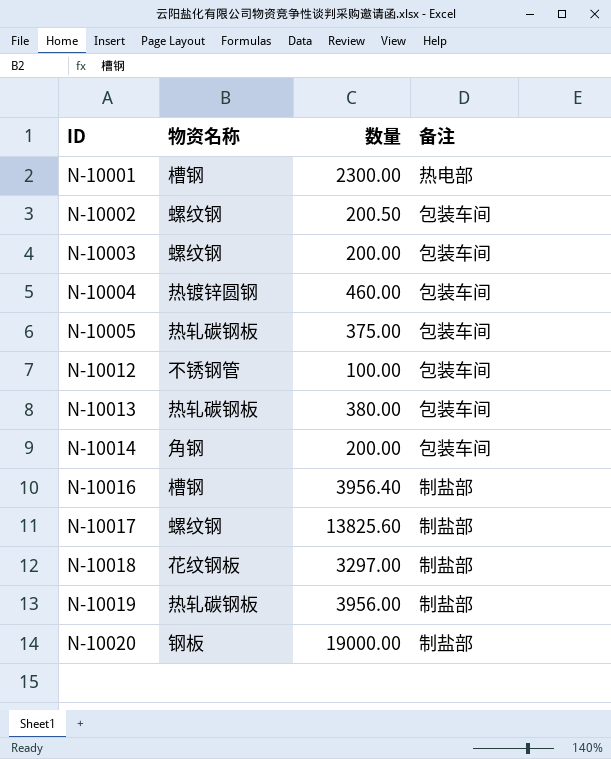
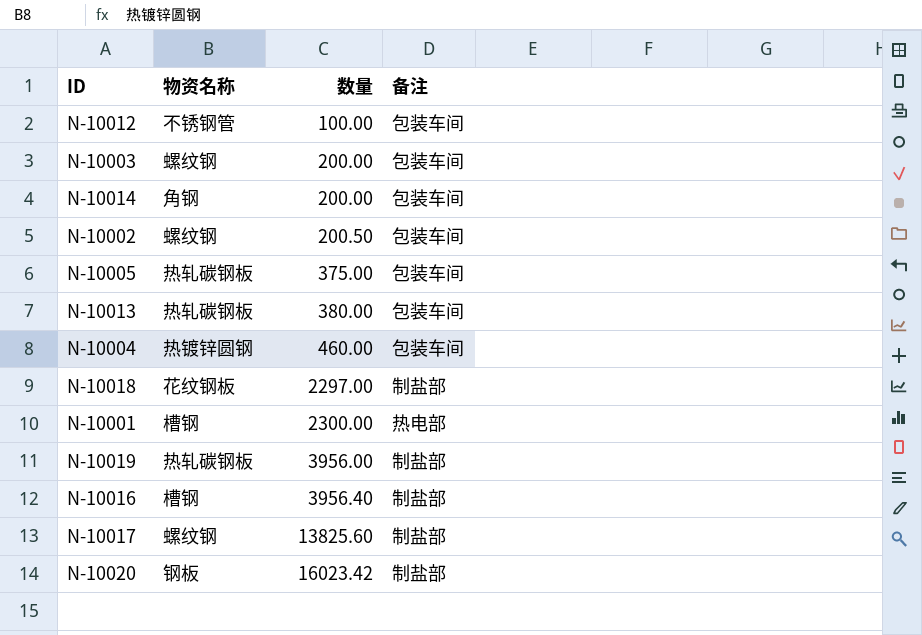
row order: ID ascending -> 数量 ascending
N-10018 | 数量: 3297.00 -> 2297.00
N-10020 | 数量: 19000.00 -> 16023.42

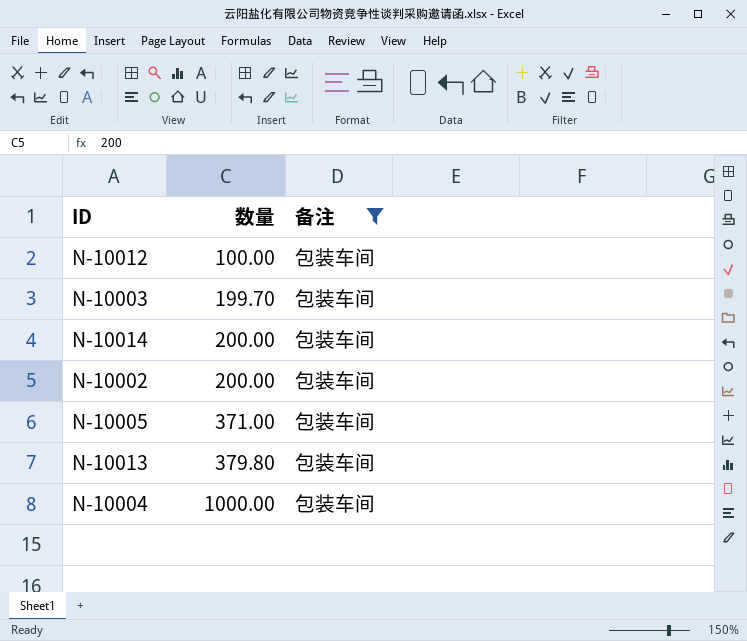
filter: none -> 备注 = 包装车间
column 物资名称 | position: 2 -> none
N-10003 | 数量: 200.00 -> 199.70
N-10002 | 数量: 200.50 -> 200.00
N-10005 | 数量: 375.00 -> 371.00
N-10013 | 数量: 380.00 -> 379.80
N-10004 | 数量: 460.00 -> 1000.00

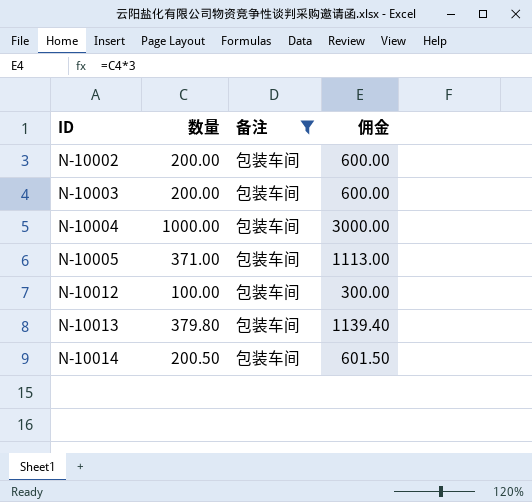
row order: 数量 ascending -> ID ascending
column 佣金 | formula: none -> [数量] * 3
N-10003 | 数量: 199.70 -> 200.00
N-10014 | 数量: 200.00 -> 200.50

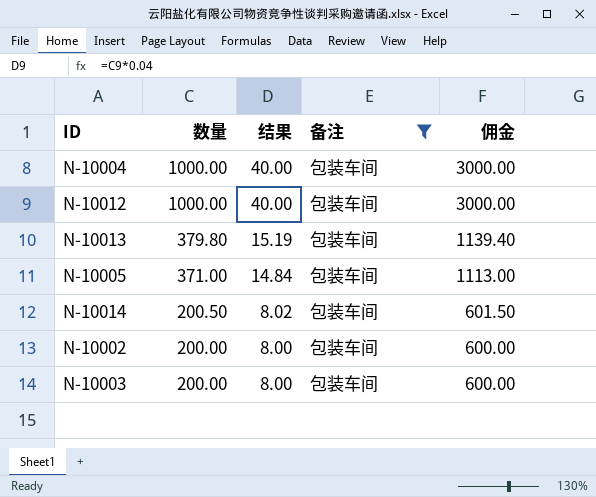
row order: ID ascending -> 数量 descending
column 结果 | formula: none -> [数量] * 0.04
N-10012 | 数量: 100.00 -> 1000.00
N-10012 | 佣金: 300.00 -> 3000.00

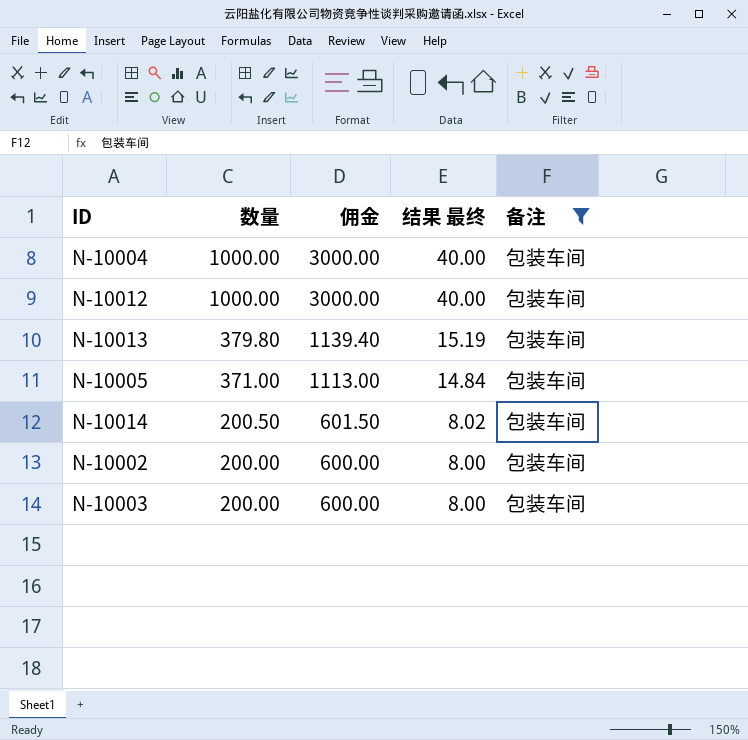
column 佣金 | position: 5 -> 3
column name: 结果 -> 结果 最终

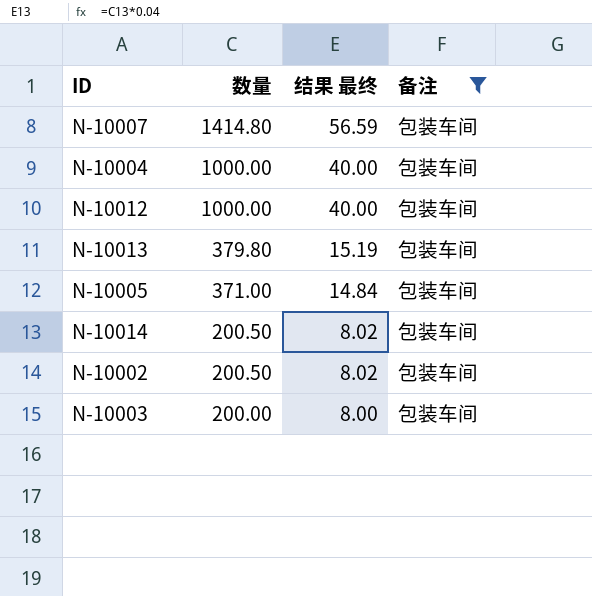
column 佣金 | formula: [数量] * 3 -> none
row N-10007: none -> 1414.80 | 56.59 | 包装车间
N-10002 | 数量: 200.00 -> 200.50
N-10002 | 结果 最终: 8.00 -> 8.02

